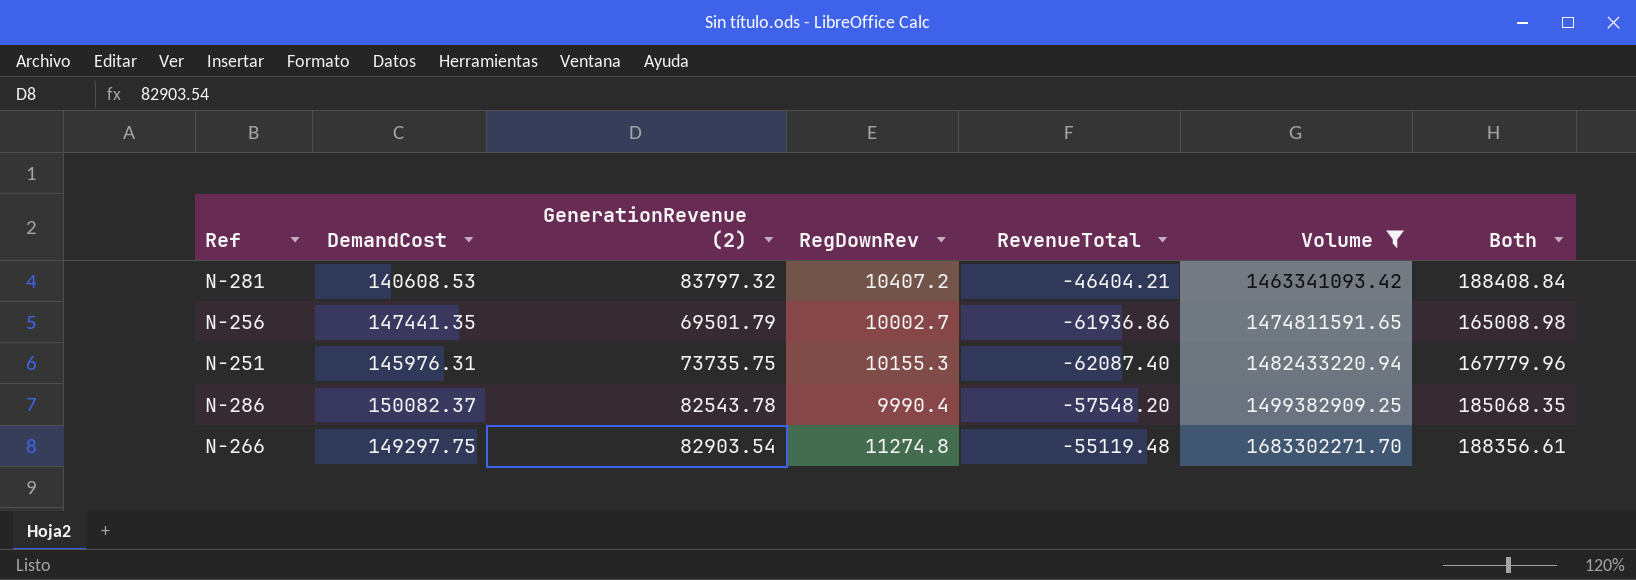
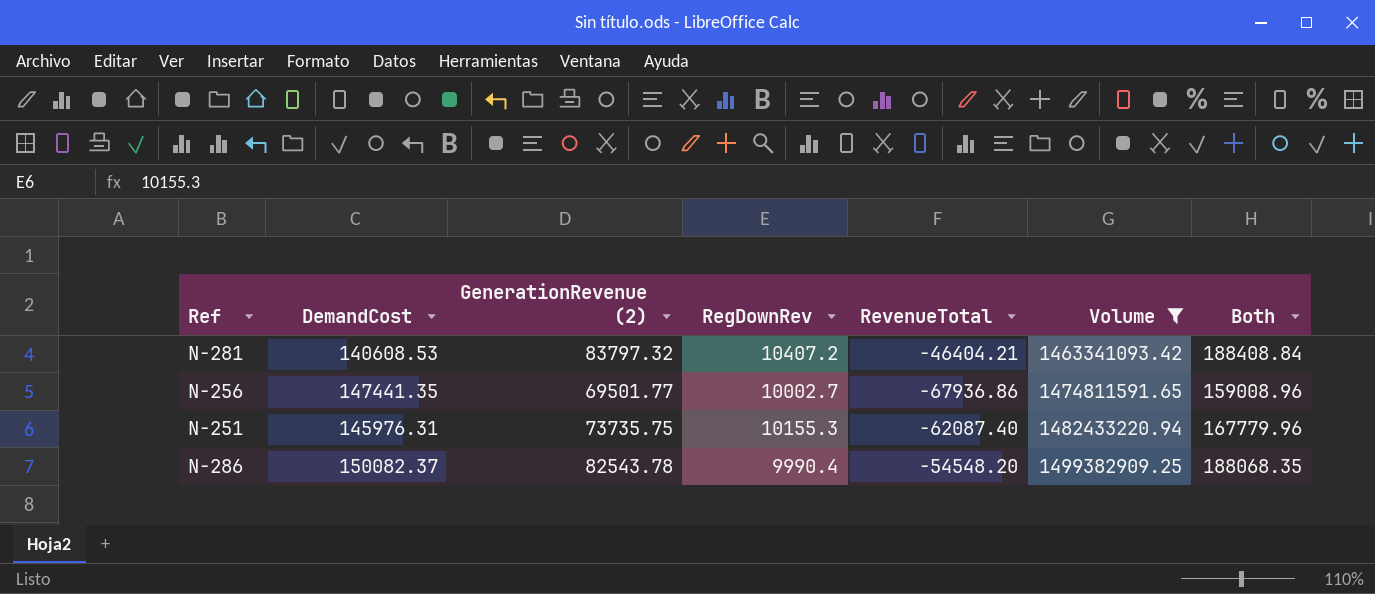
row N-266: 149297.75 | 82903.54 | 11274.8 | -55119.48 | 1683302271.70 | 188356.61 -> none
N-256 | GenerationRevenue (2): 69501.79 -> 69501.77
N-256 | RevenueTotal: -61936.86 -> -67936.86
N-256 | Both: 165008.98 -> 159008.96
N-286 | RevenueTotal: -57548.20 -> -54548.20
N-286 | Both: 185068.35 -> 188068.35

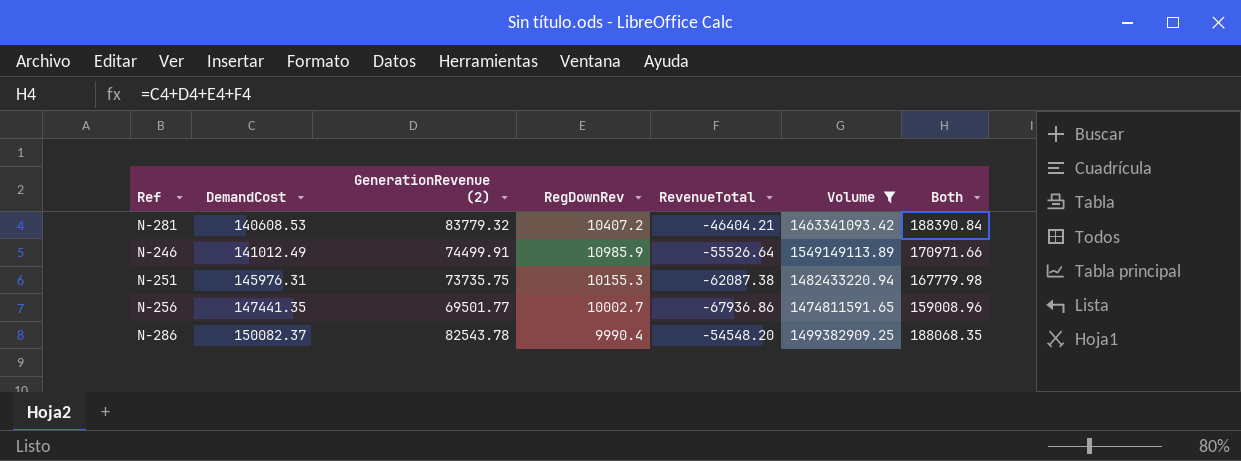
row order: Volume ascending -> DemandCost ascending
N-281 | GenerationRevenue (2): 83797.32 -> 83779.32
N-281 | Both: 188408.84 -> 188390.84
row N-246: none -> 141012.49 | 74499.91 | 10985.9 | -55526.64 | 1549149113.89 | 170971.66
N-251 | RevenueTotal: -62087.40 -> -62087.38
N-251 | Both: 167779.96 -> 167779.98

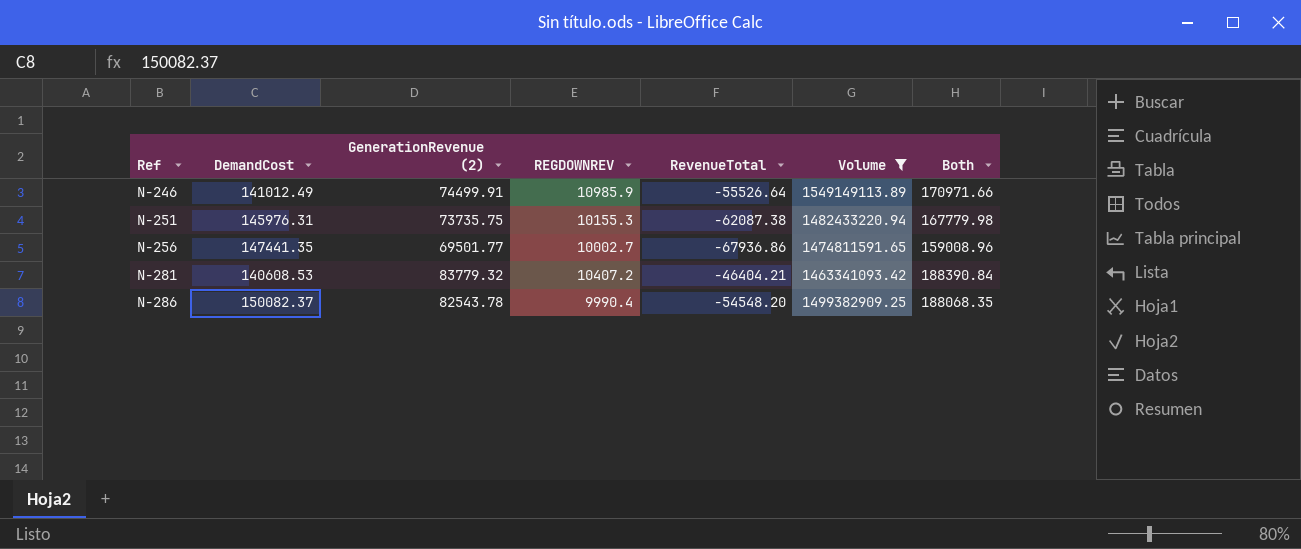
row order: DemandCost ascending -> Ref ascending
column name: RegDownRev -> REGDOWNREV

